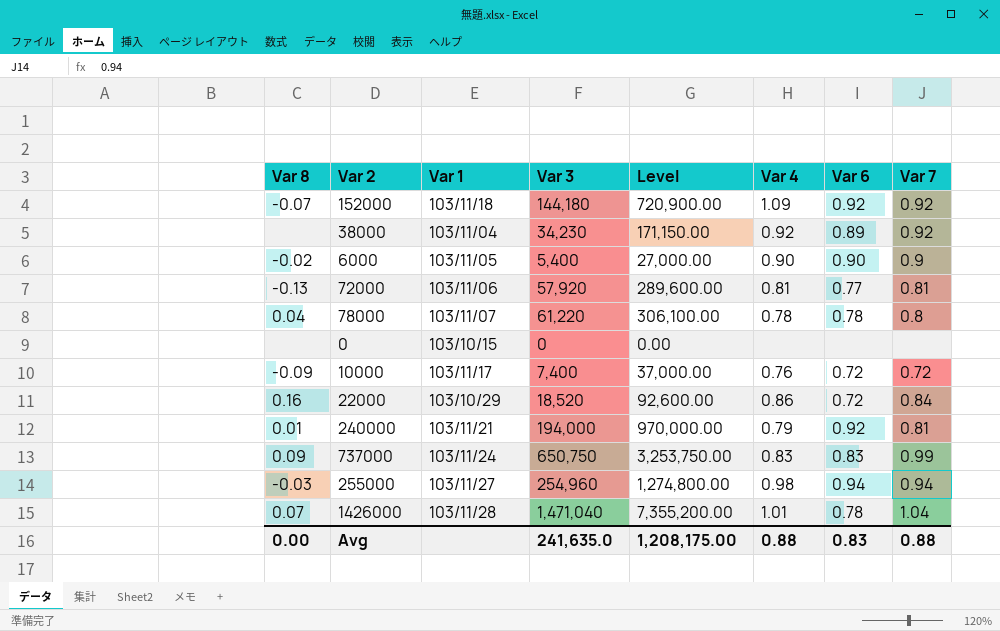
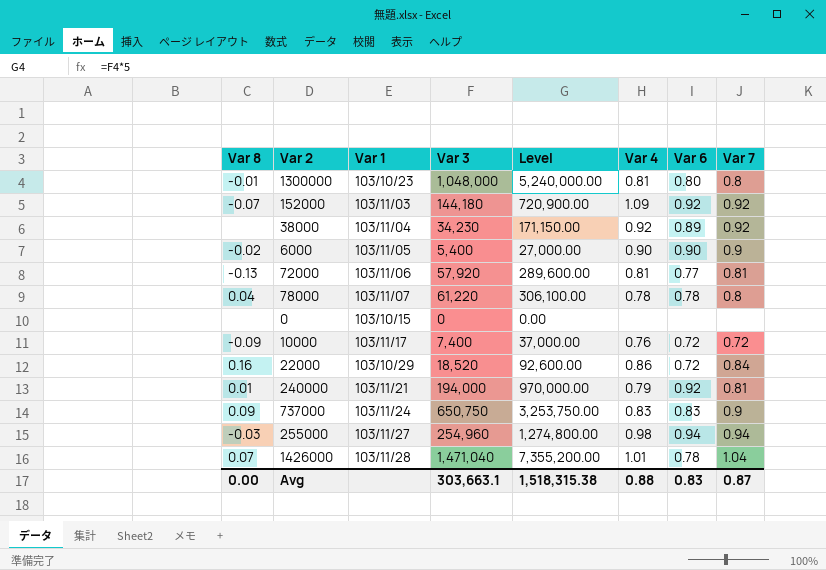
row 1300000: none -> -0.01 | 103/10/23 | 1,048,000 | 5,240,000.00 | 0.81 | 0.80 | 0.8
152000 | Var 1: 103/11/18 -> 103/11/03
737000 | Var 7: 0.99 -> 0.9
Avg | Var 3: 241,635.0 -> 303,663.1
Avg | Level: 1,208,175.00 -> 1,518,315.38
Avg | Var 7: 0.88 -> 0.87

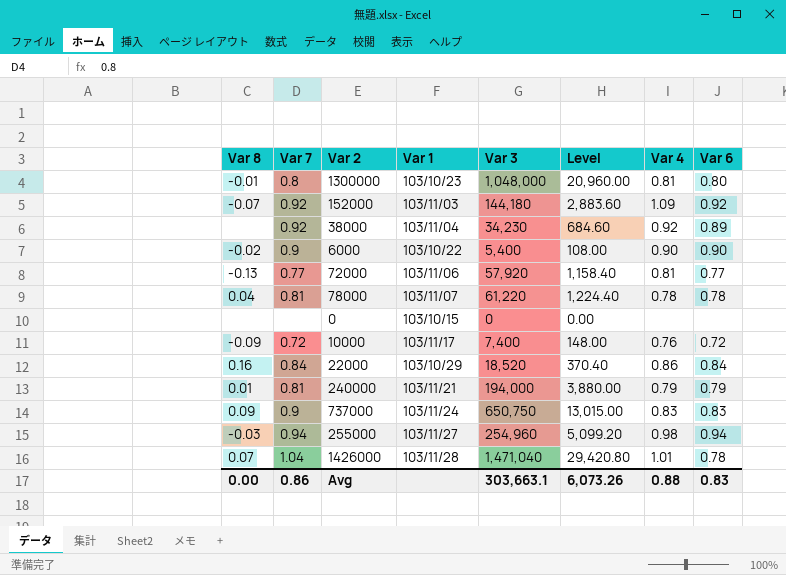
column Var 7 | position: 8 -> 2
column Level | formula: [Var 3] * 5 -> [Var 3] * 0.02
6000 | Var 1: 103/11/05 -> 103/10/22
72000 | Var 7: 0.81 -> 0.77
78000 | Var 7: 0.8 -> 0.81
22000 | Var 6: 0.72 -> 0.84
240000 | Var 6: 0.92 -> 0.79
Avg | Var 7: 0.87 -> 0.86
Avg | Level: 1,518,315.38 -> 6,073.26

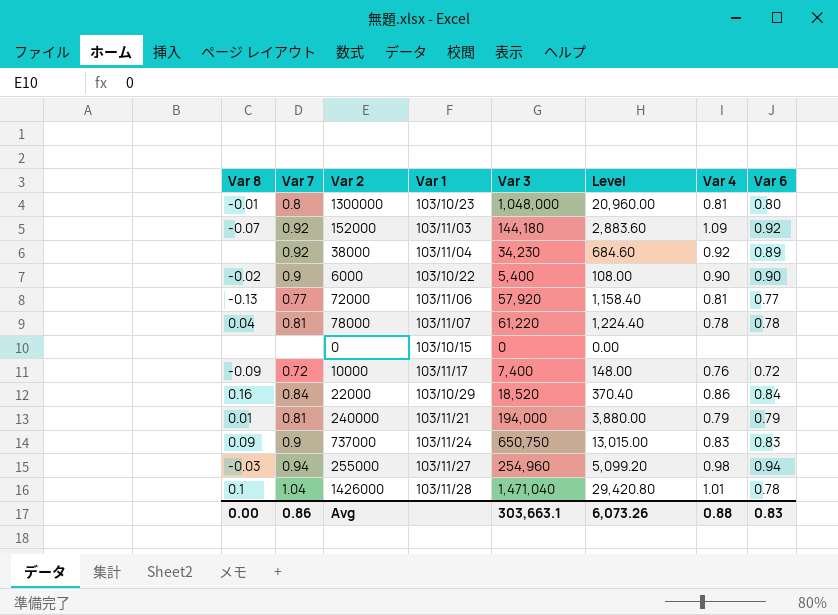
1426000 | Var 8: 0.07 -> 0.1

